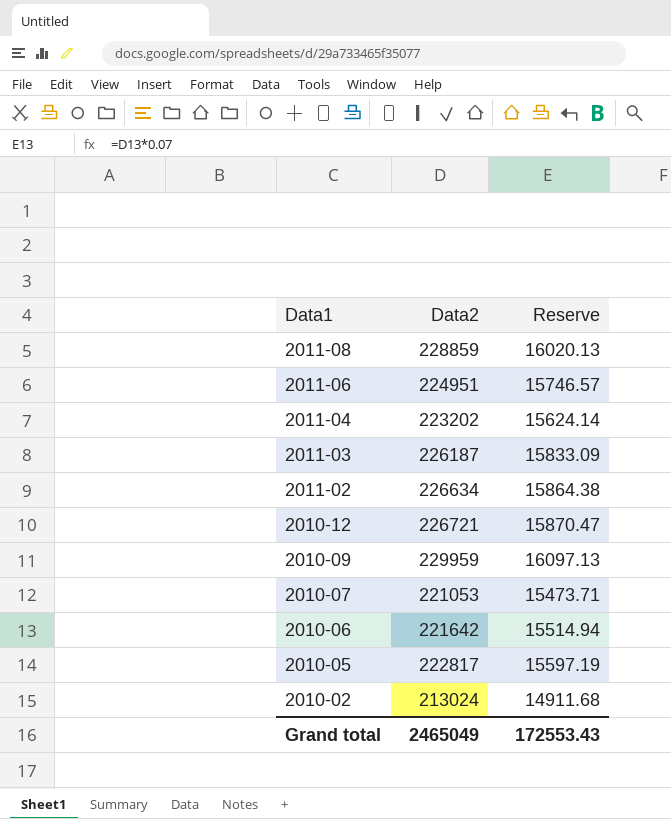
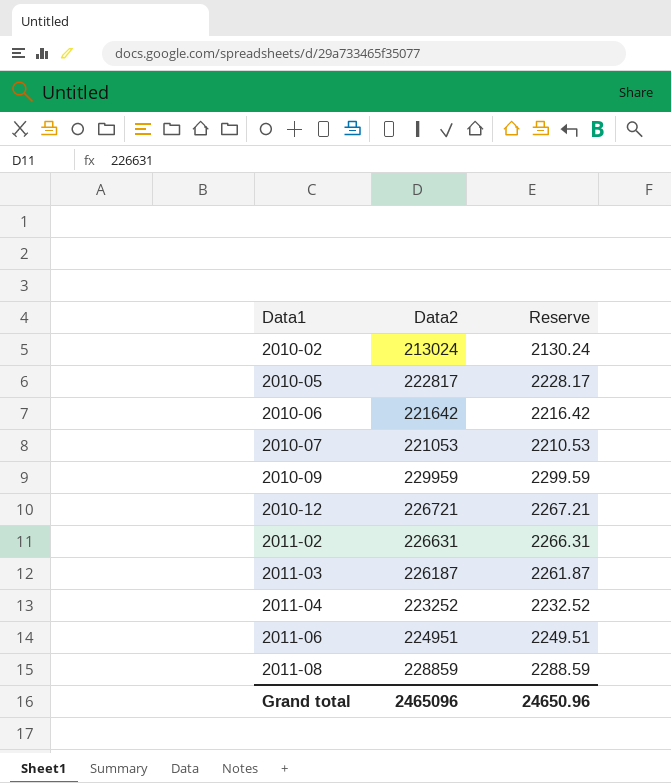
row order: Data1 descending -> Data1 ascending
column Reserve | formula: [Data2] * 0.07 -> [Data2] * 0.01
2011-02 | Data2: 226634 -> 226631
2011-04 | Data2: 223202 -> 223252
Grand total | Data2: 2465049 -> 2465096
Grand total | Reserve: 172553.43 -> 24650.96

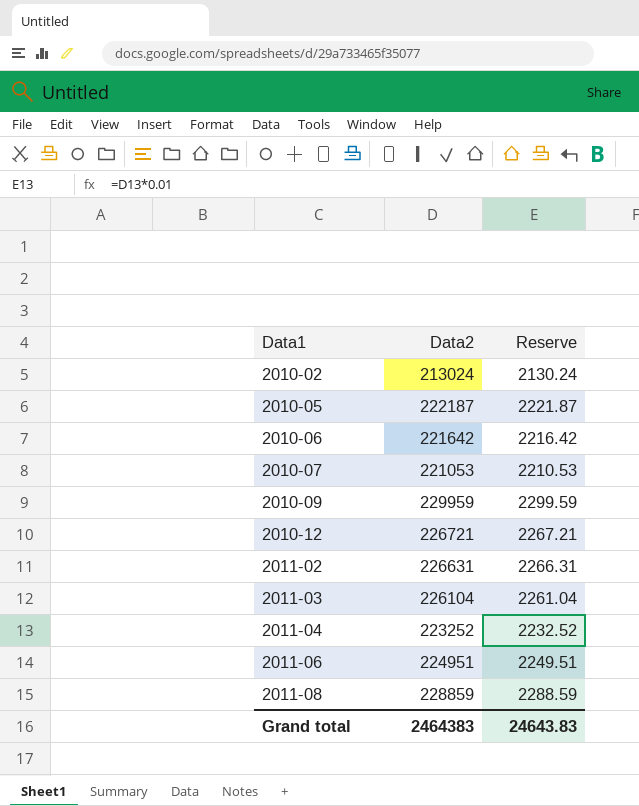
2010-05 | Data2: 222817 -> 222187
2010-05 | Reserve: 2228.17 -> 2221.87
2011-03 | Data2: 226187 -> 226104
2011-03 | Reserve: 2261.87 -> 2261.04
Grand total | Data2: 2465096 -> 2464383
Grand total | Reserve: 24650.96 -> 24643.83

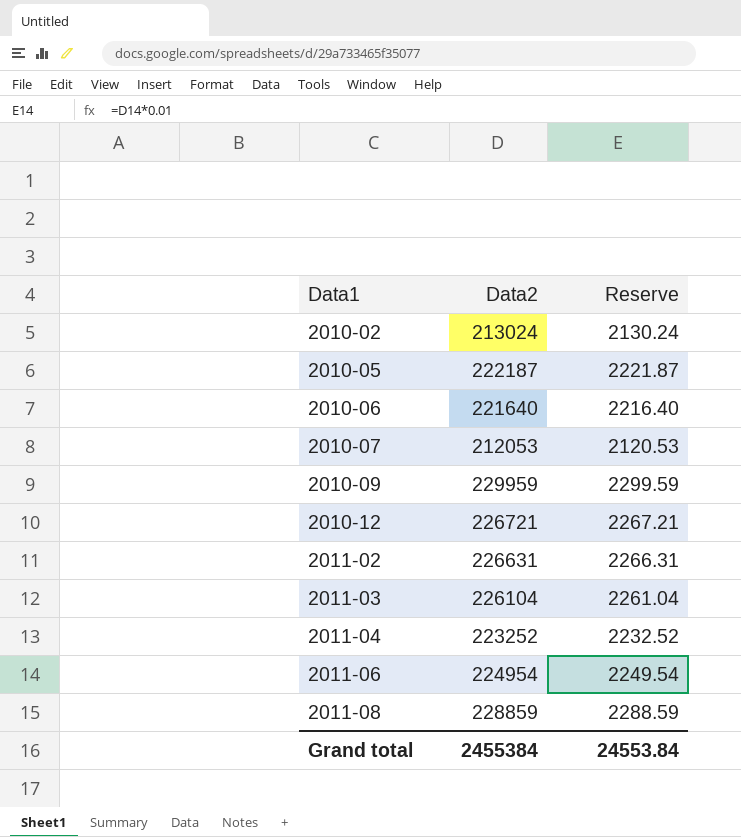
2010-06 | Data2: 221642 -> 221640
2010-06 | Reserve: 2216.42 -> 2216.40
2010-07 | Data2: 221053 -> 212053
2010-07 | Reserve: 2210.53 -> 2120.53
2011-06 | Data2: 224951 -> 224954
2011-06 | Reserve: 2249.51 -> 2249.54
Grand total | Data2: 2464383 -> 2455384
Grand total | Reserve: 24643.83 -> 24553.84

